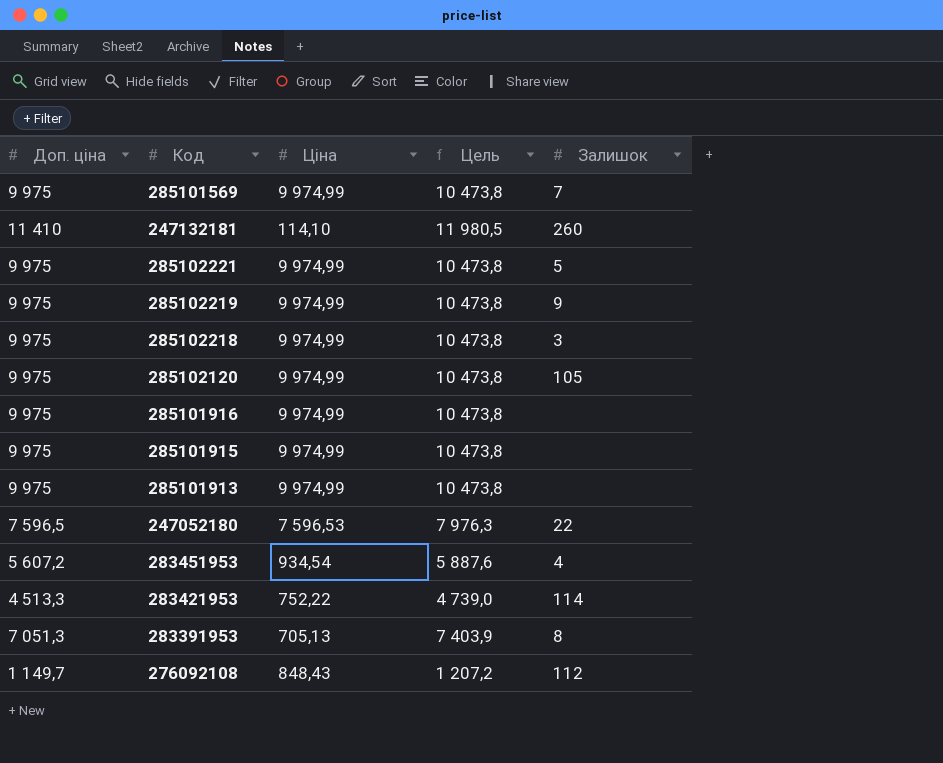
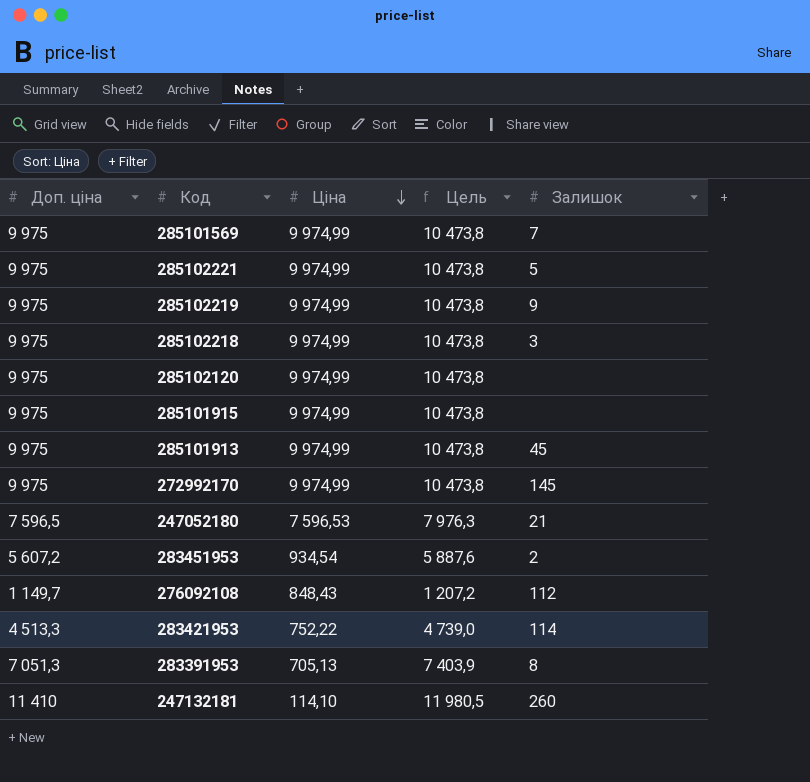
row order: none -> Ціна descending
row 285101916: 9 975 | 9 974,99 | 10 473,8 | none -> none
285102120 | Залишок: 105 -> none
285101913 | Залишок: none -> 45
row 272992170: none -> 9 975 | 9 974,99 | 10 473,8 | 145
247052180 | Залишок: 22 -> 21
283451953 | Залишок: 4 -> 2

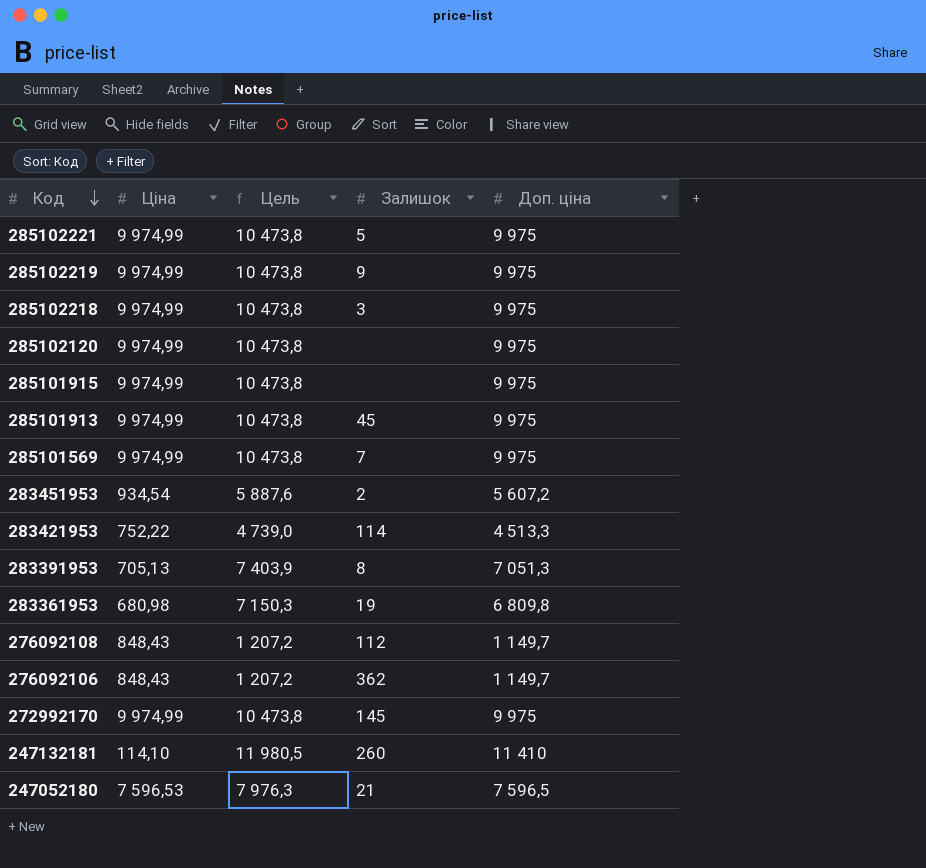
row order: Ціна descending -> Код descending
column Доп. ціна | position: 1 -> 5
row 283361953: none -> 680,98 | 7 150,3 | 19 | 6 809,8
row 276092106: none -> 848,43 | 1 207,2 | 362 | 1 149,7

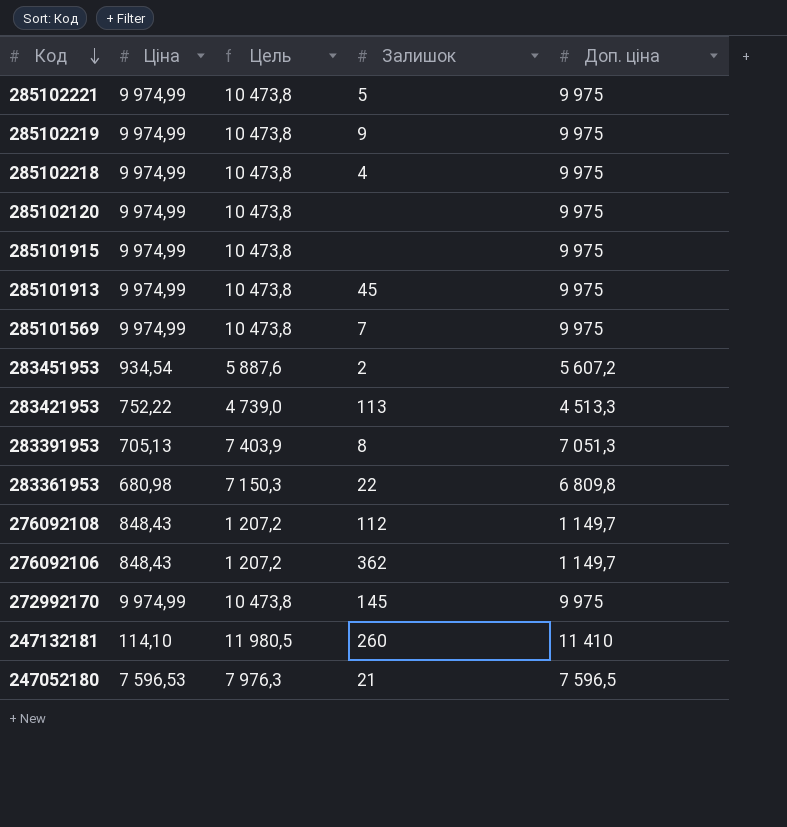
285102218 | Залишок: 3 -> 4
283421953 | Залишок: 114 -> 113
283361953 | Залишок: 19 -> 22

